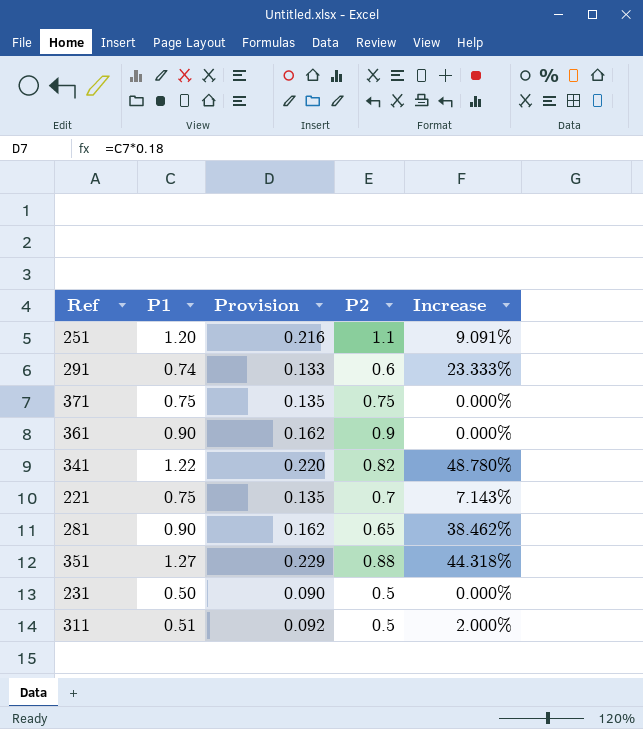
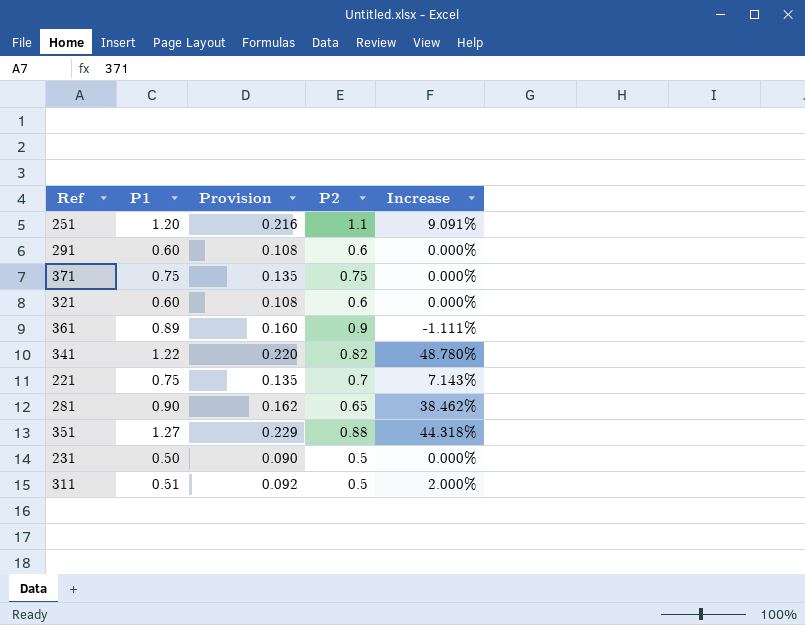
291 | P1: 0.74 -> 0.60
291 | Provision: 0.133 -> 0.108
291 | Increase: 23.333% -> 0.000%
row 321: none -> 0.60 | 0.108 | 0.6 | 0.000%
361 | P1: 0.90 -> 0.89
361 | Provision: 0.162 -> 0.160
361 | Increase: 0.000% -> -1.111%

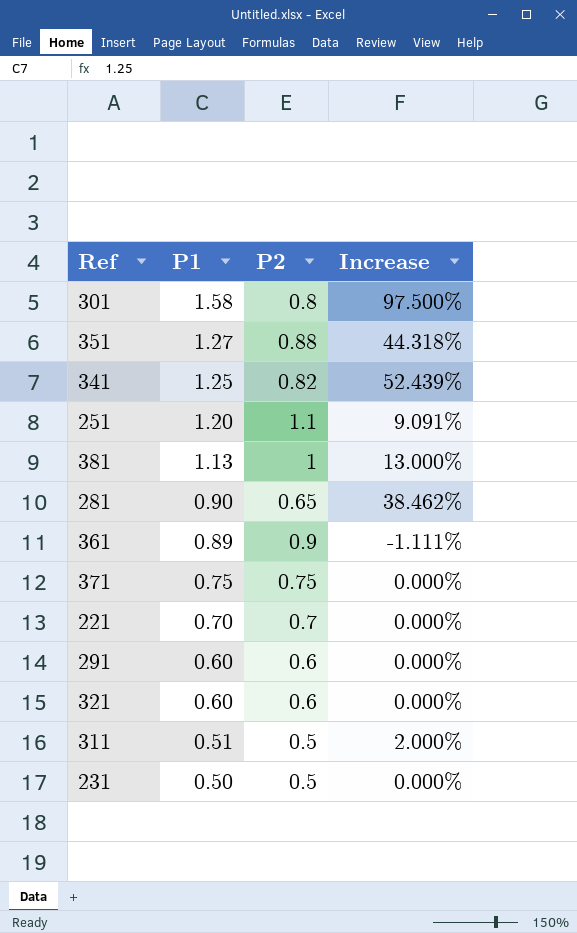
row order: none -> P1 descending
column Provision | formula: [P1] * 0.18 -> none
row 301: none -> 1.58 | 0.8 | 97.500%
341 | P1: 1.22 -> 1.25
341 | Increase: 48.780% -> 52.439%
row 381: none -> 1.13 | 1 | 13.000%
221 | P1: 0.75 -> 0.70
221 | Increase: 7.143% -> 0.000%

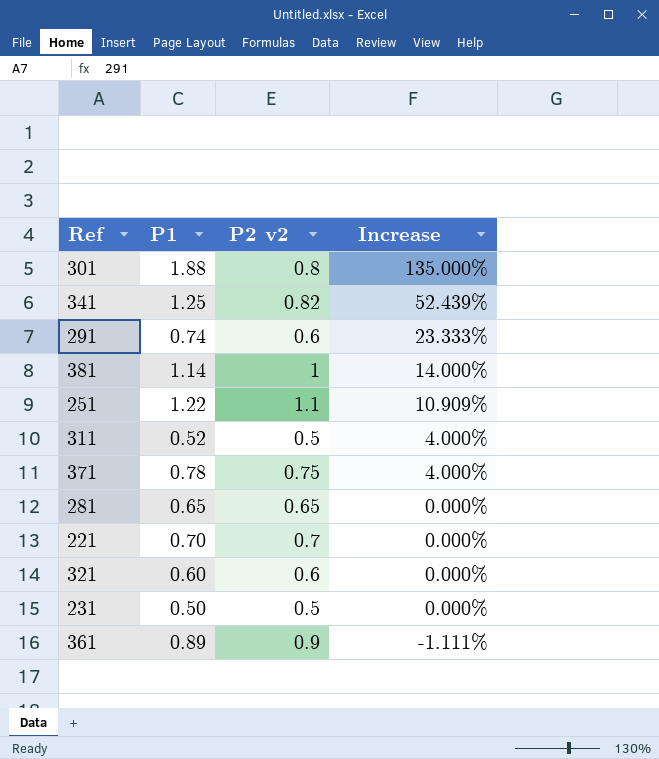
row order: P1 descending -> Increase descending
column name: P2 -> P2 v2
row 351: 1.27 | 0.88 | 44.318% -> none
301 | P1: 1.58 -> 1.88
301 | Increase: 97.500% -> 135.000%
291 | P1: 0.60 -> 0.74
291 | Increase: 0.000% -> 23.333%
381 | P1: 1.13 -> 1.14
381 | Increase: 13.000% -> 14.000%
251 | P1: 1.20 -> 1.22
251 | Increase: 9.091% -> 10.909%
311 | P1: 0.51 -> 0.52
311 | Increase: 2.000% -> 4.000%
371 | P1: 0.75 -> 0.78
371 | Increase: 0.000% -> 4.000%
281 | P1: 0.90 -> 0.65
281 | Increase: 38.462% -> 0.000%

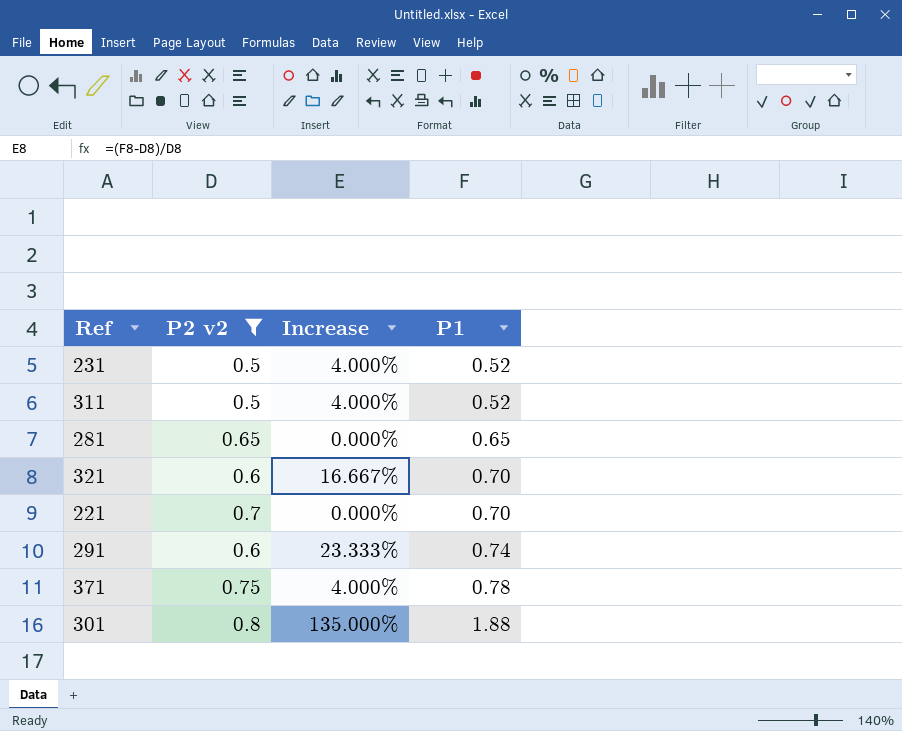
filter: none -> P2 v2 <= 0.8
row order: Increase descending -> P1 ascending
column P1 | position: 2 -> 4
231 | Increase: 0.000% -> 4.000%
231 | P1: 0.50 -> 0.52
321 | Increase: 0.000% -> 16.667%
321 | P1: 0.60 -> 0.70

